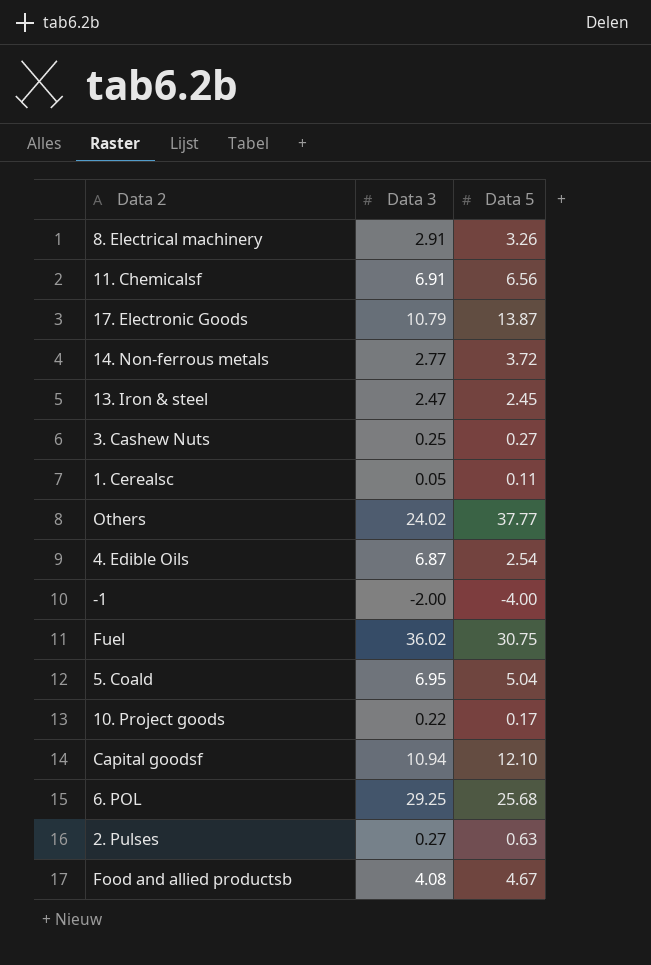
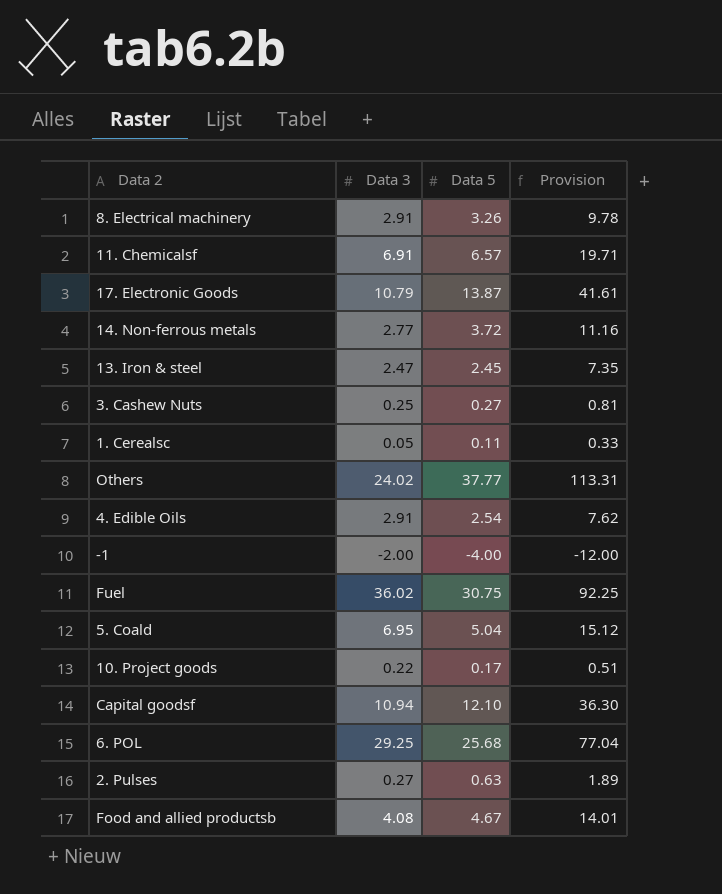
column Provision | formula: none -> [Data 5] * 3
11. Chemicalsf | Data 5: 6.56 -> 6.57
4. Edible Oils | Data 3: 6.87 -> 2.91

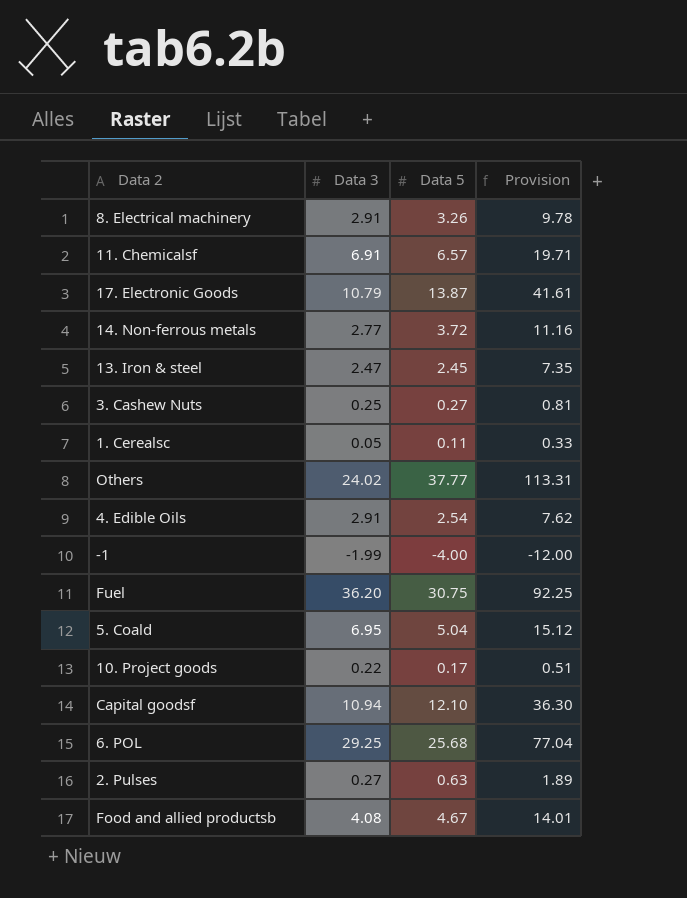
-1 | Data 3: -2.00 -> -1.99
Fuel | Data 3: 36.02 -> 36.20

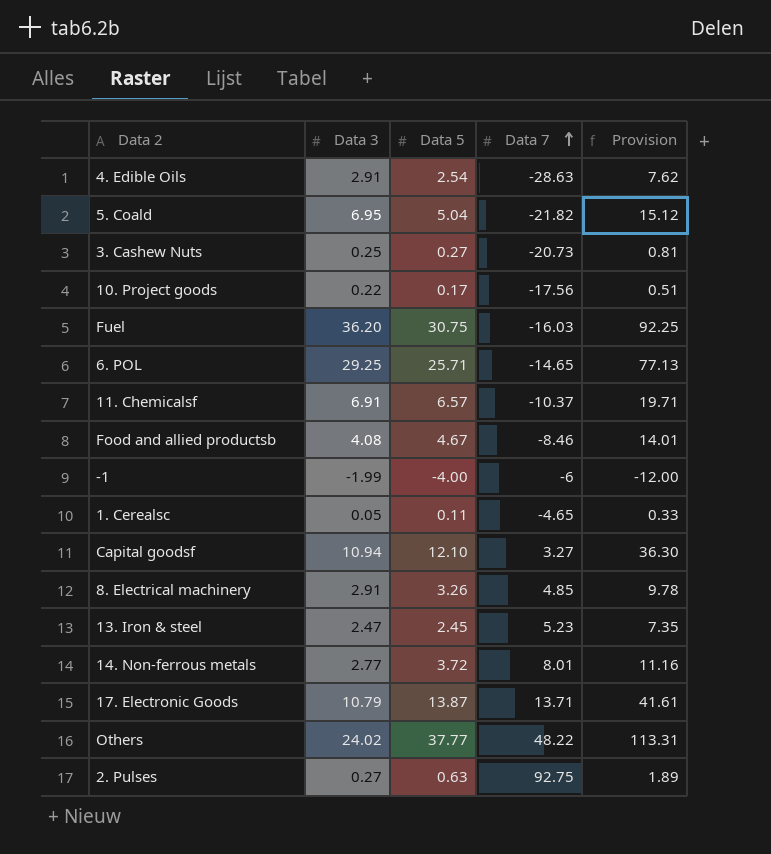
row order: none -> Data 7 ascending
column Data 7 | position: none -> 4
6. POL | Data 5: 25.68 -> 25.71
6. POL | Provision: 77.04 -> 77.13

